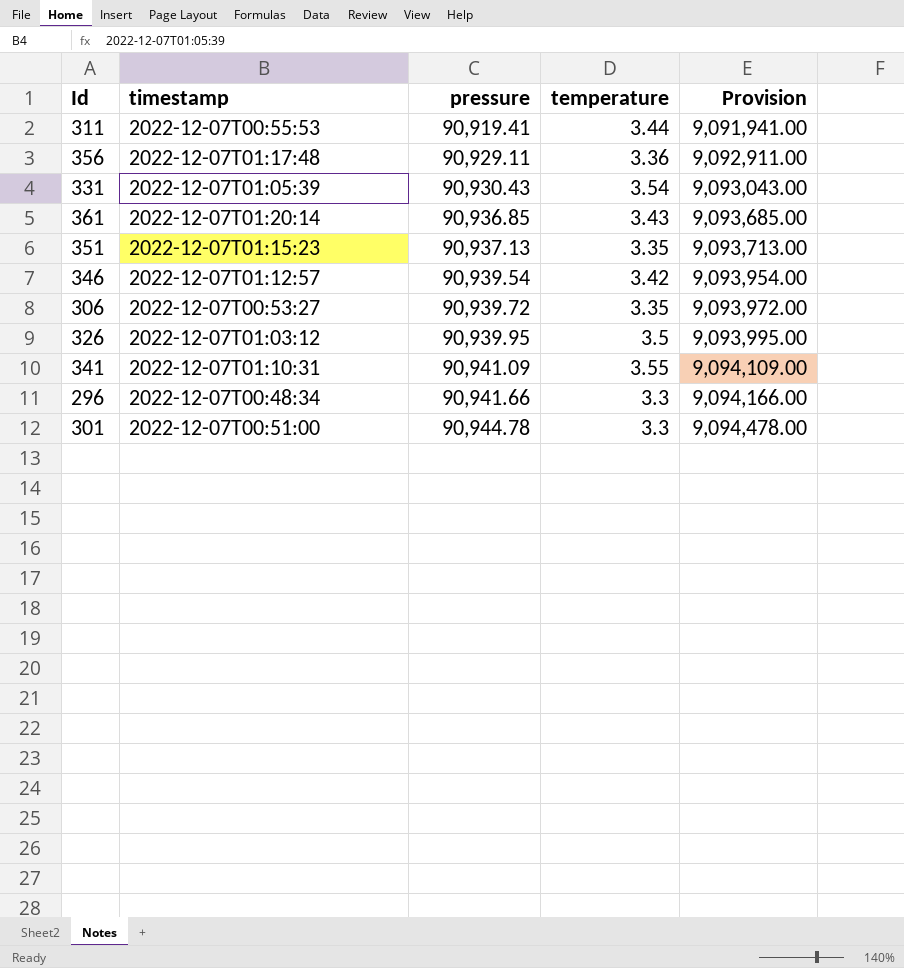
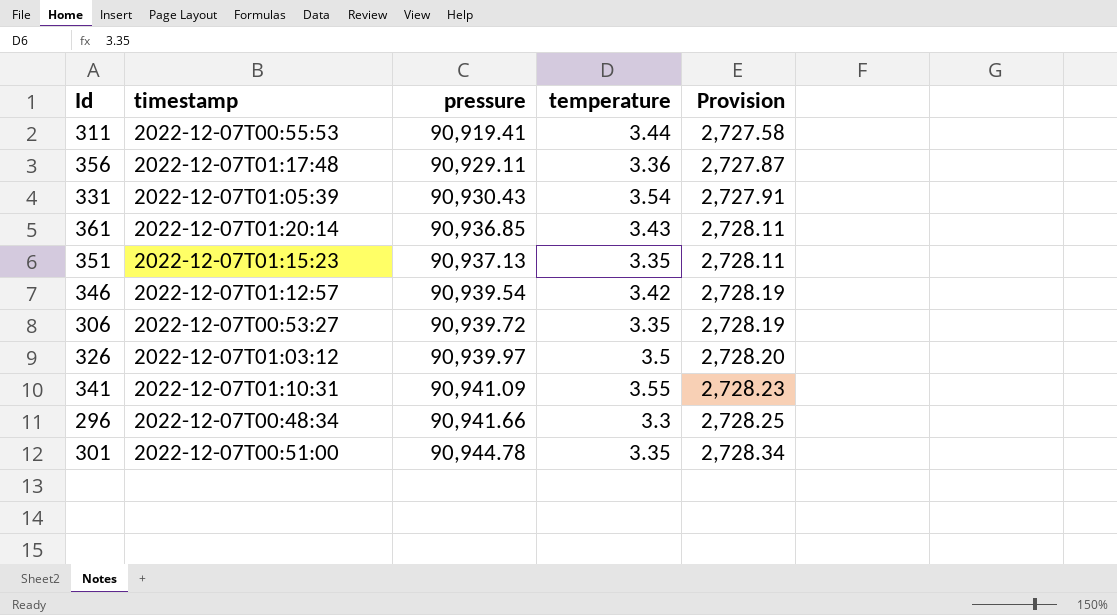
column Provision | formula: [pressure] * 100 -> [pressure] * 0.03
326 | pressure: 90,939.95 -> 90,939.97
301 | temperature: 3.3 -> 3.35

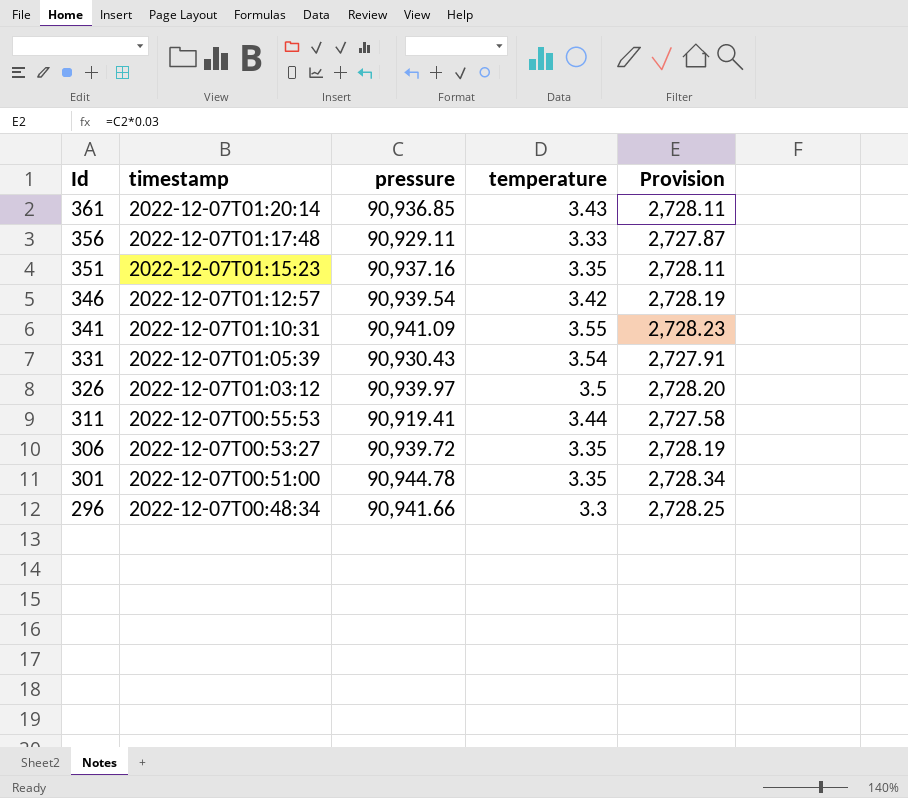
row order: pressure ascending -> Id descending
356 | temperature: 3.36 -> 3.33
351 | pressure: 90,937.13 -> 90,937.16

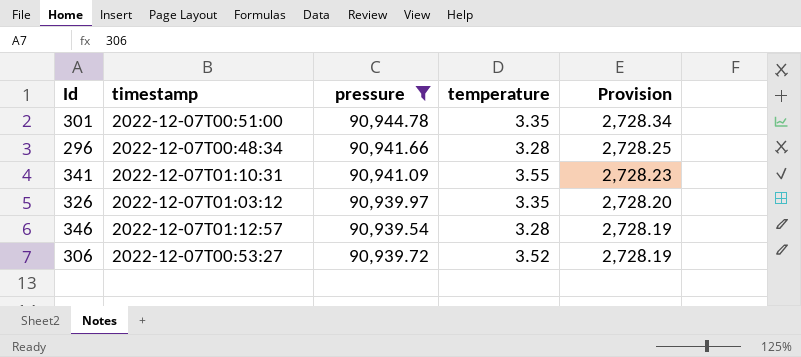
filter: none -> pressure >= 90,939.54
row order: Id descending -> Provision descending
296 | temperature: 3.3 -> 3.28
326 | temperature: 3.5 -> 3.35
346 | temperature: 3.42 -> 3.28
306 | temperature: 3.35 -> 3.52

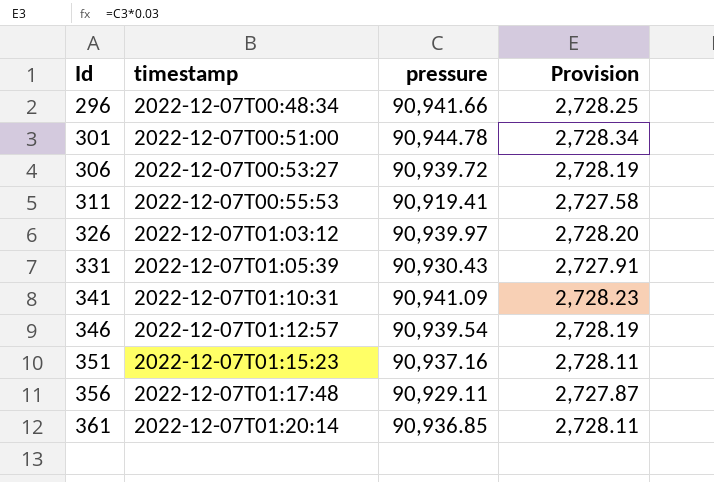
filter: pressure >= 90,939.54 -> none
row order: Provision descending -> Id ascending
column temperature | position: 4 -> none

